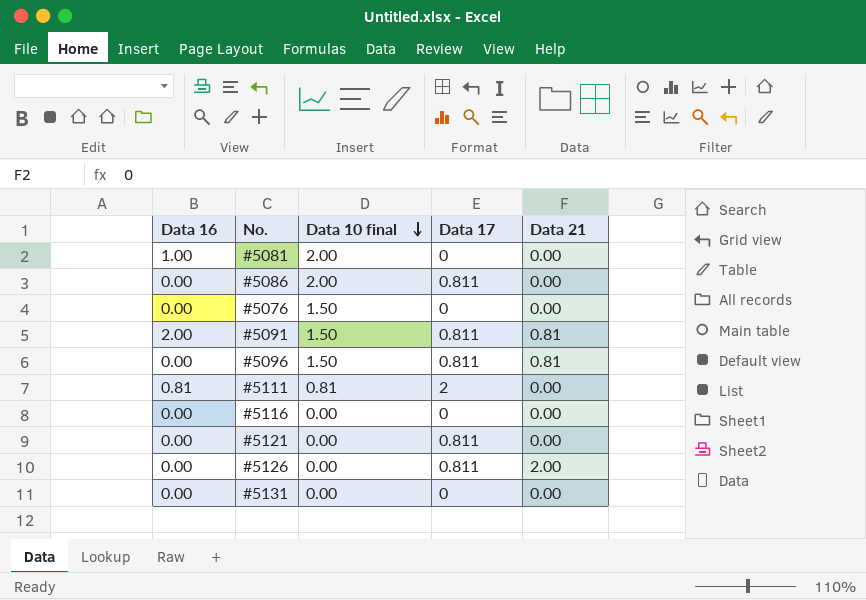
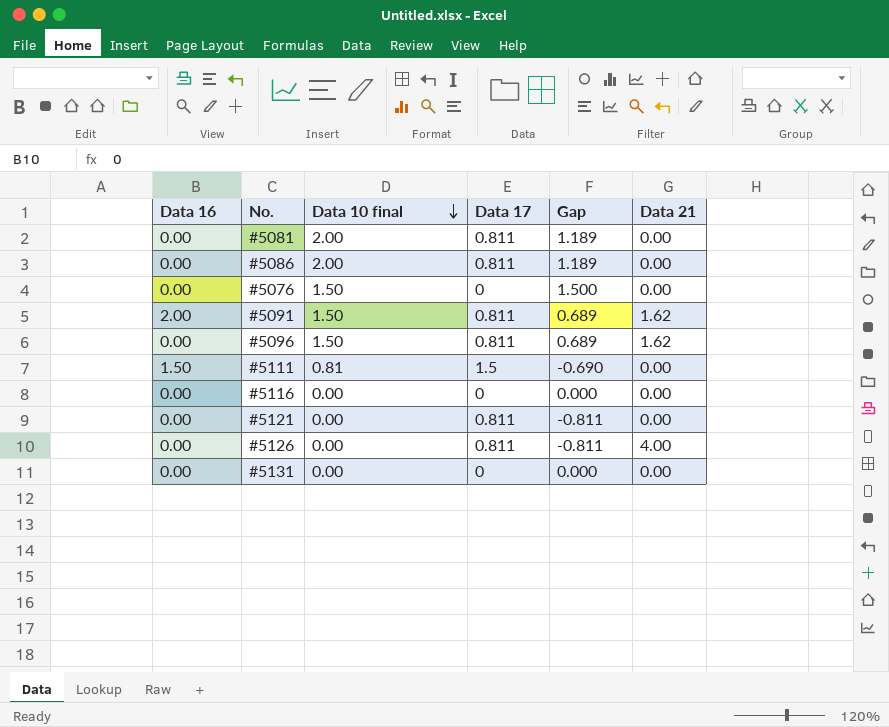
column Gap | formula: none -> [Data 10 final] - [Data 17]
#5081 | Data 16: 1.00 -> 0.00
#5081 | Data 17: 0 -> 0.811
#5091 | Data 21: 0.81 -> 1.62
#5096 | Data 21: 0.81 -> 1.62
#5111 | Data 16: 0.81 -> 1.50
#5111 | Data 17: 2 -> 1.5
#5126 | Data 21: 2.00 -> 4.00

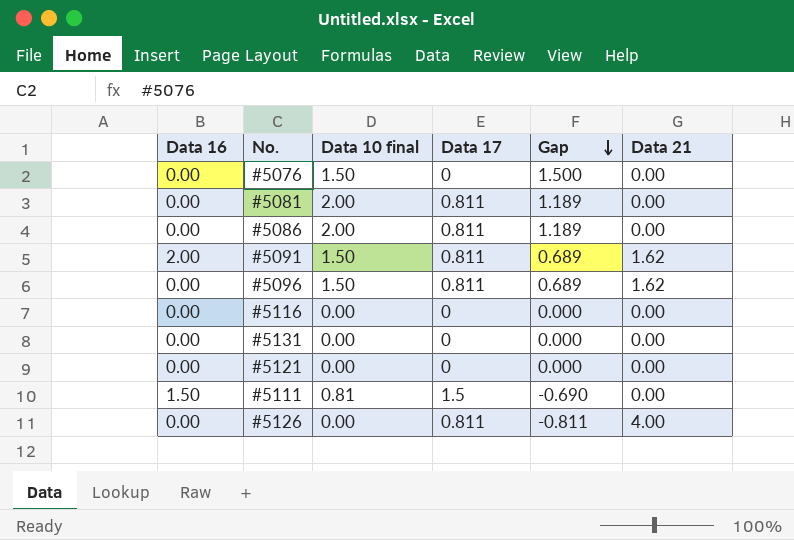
row order: Data 10 final descending -> Gap descending
#5121 | Data 17: 0.811 -> 0
#5121 | Gap: -0.811 -> 0.000

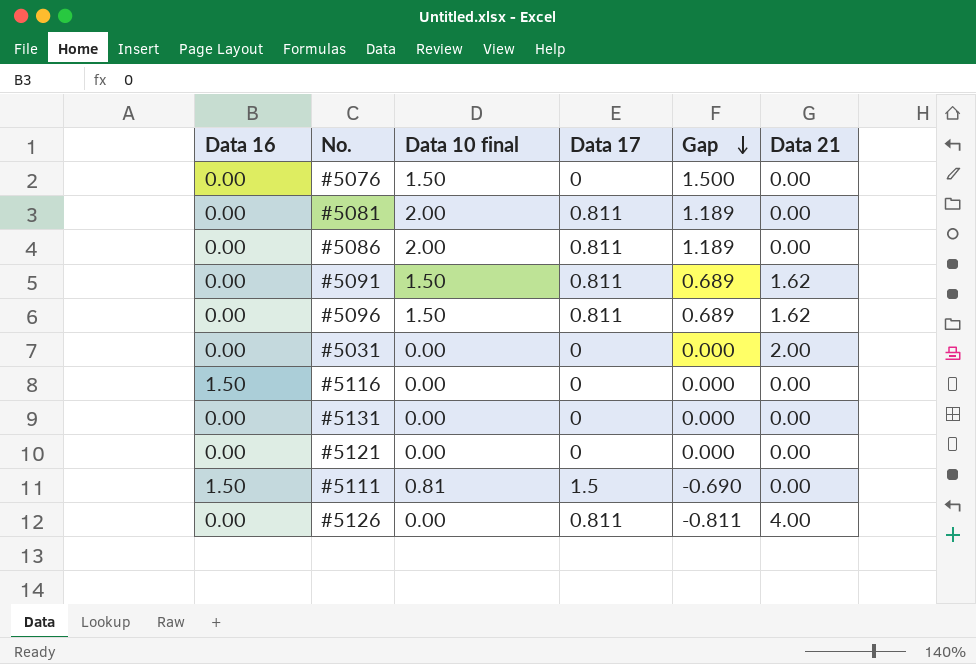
#5091 | Data 16: 2.00 -> 0.00
row #5031: none -> 0.00 | 0.00 | 0 | 0.000 | 2.00
#5116 | Data 16: 0.00 -> 1.50

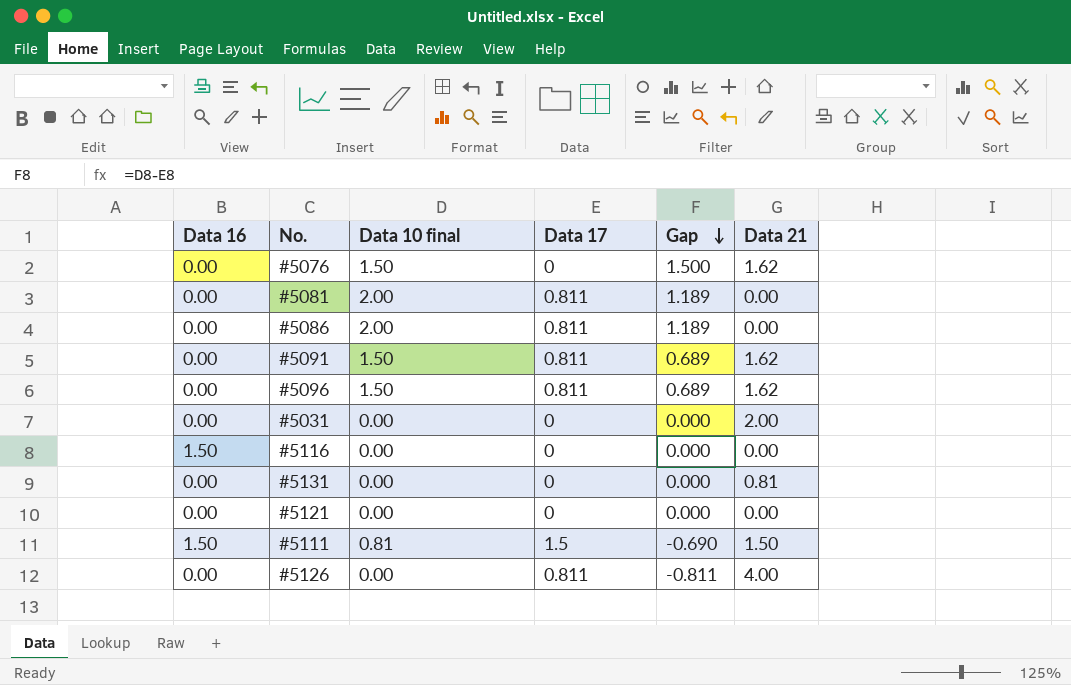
#5076 | Data 21: 0.00 -> 1.62
#5131 | Data 21: 0.00 -> 0.81
#5111 | Data 21: 0.00 -> 1.50

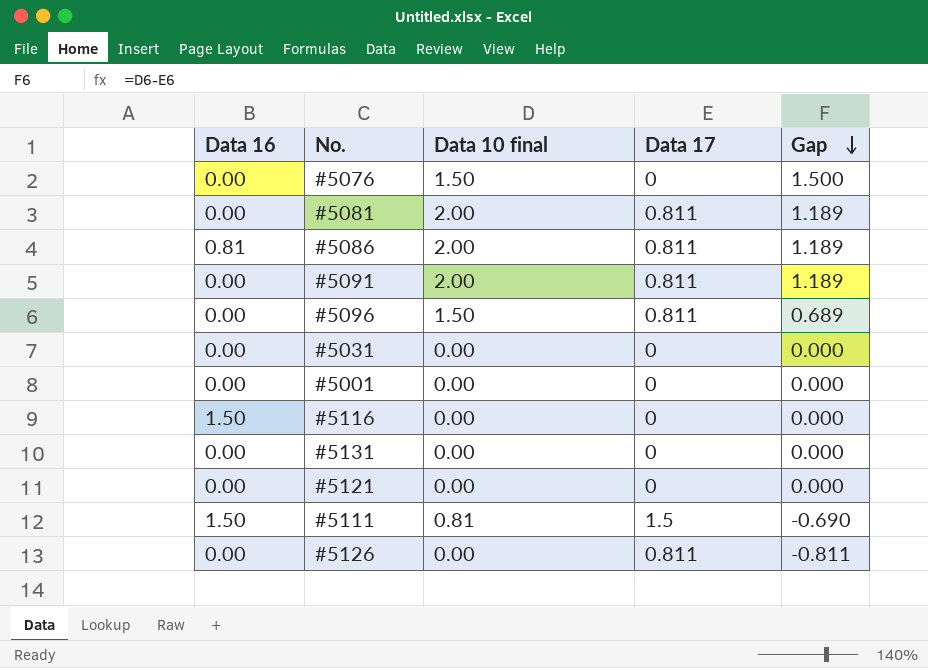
column Data 21 | position: 6 -> none
#5086 | Data 16: 0.00 -> 0.81
#5091 | Data 10 final: 1.50 -> 2.00
#5091 | Gap: 0.689 -> 1.189
row #5001: none -> 0.00 | 0.00 | 0 | 0.000

